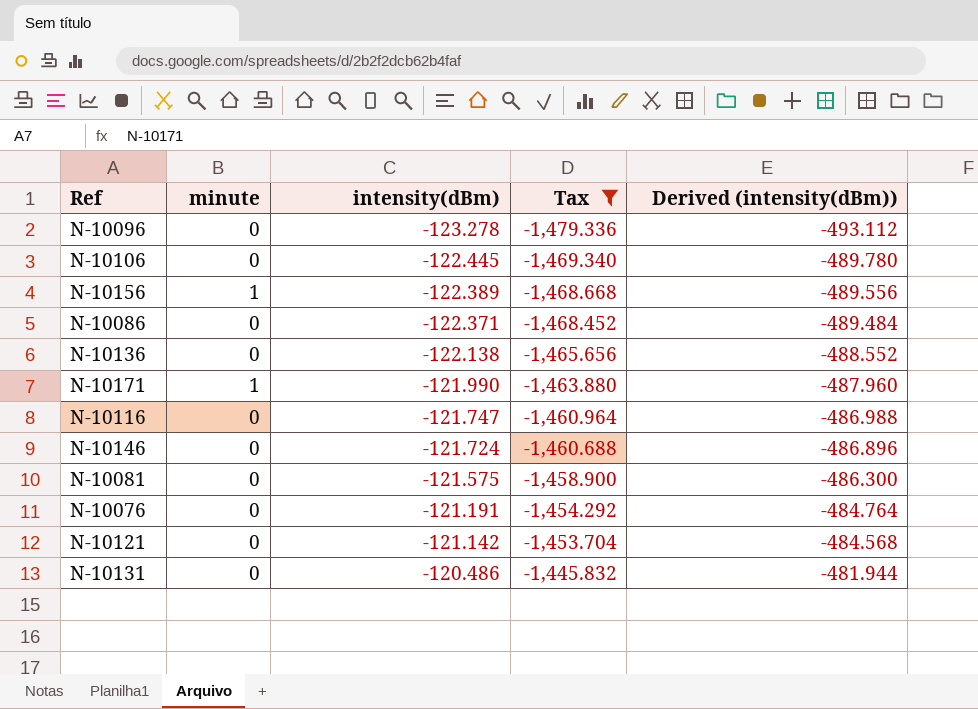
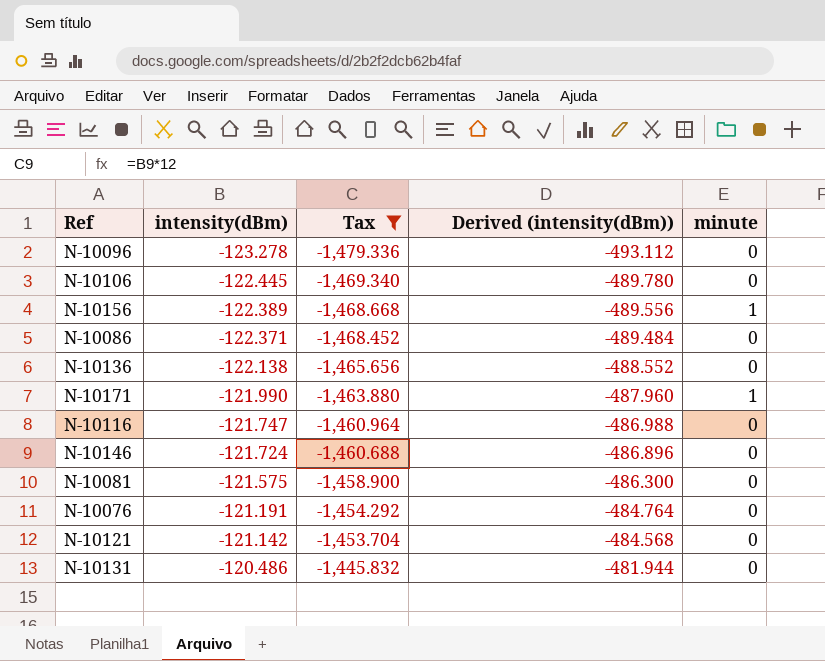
column minute | position: 2 -> 5

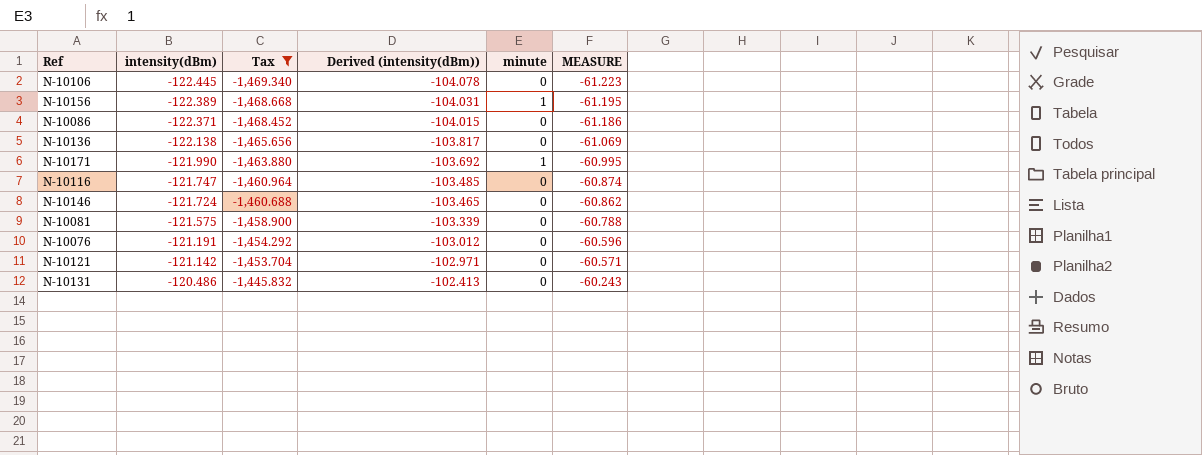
column Derived (intensity(dBm)) | formula: [intensity(dBm)] * 4 -> [intensity(dBm)] * 0.85
column MEASURE | formula: none -> [intensity(dBm)] * 0.5
row N-10096: -123.278 | -1,479.336 | -493.112 | 0 -> none

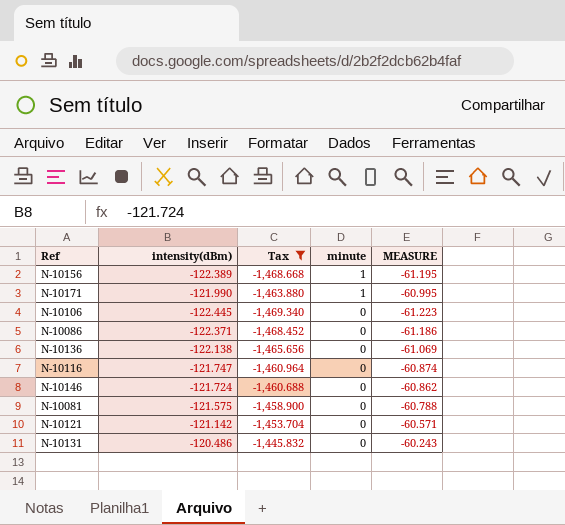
row order: intensity(dBm) ascending -> minute descending
column Derived (intensity(dBm)) | formula: [intensity(dBm)] * 0.85 -> none
row N-10076: -121.191 | -1,454.292 | -103.012 | 0 | -60.596 -> none

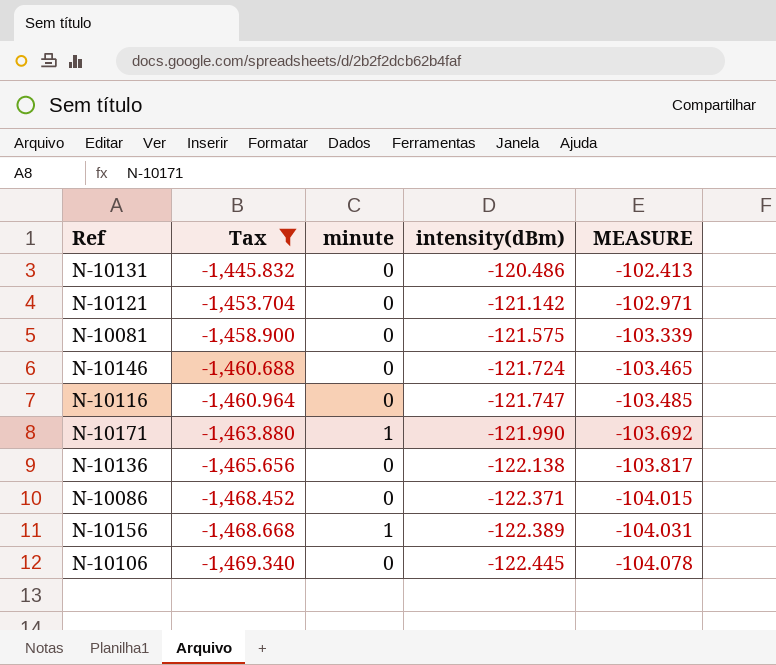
row order: minute descending -> Tax descending
column intensity(dBm) | position: 2 -> 4
column MEASURE | formula: [intensity(dBm)] * 0.5 -> [intensity(dBm)] * 0.85

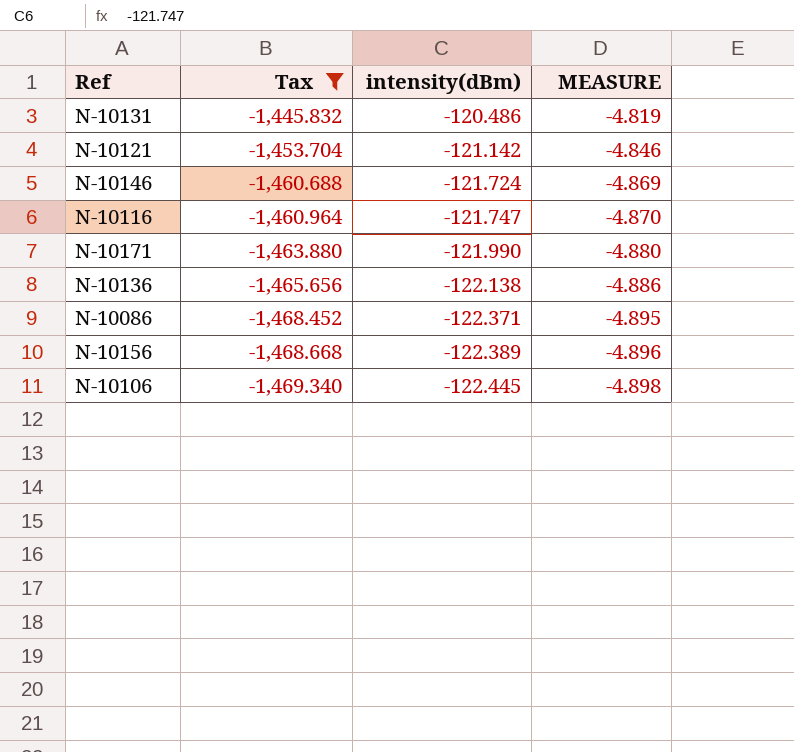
column minute | position: 3 -> none
column MEASURE | formula: [intensity(dBm)] * 0.85 -> [intensity(dBm)] * 0.04
row N-10081: -1,458.900 | 0 | -121.575 | -103.339 -> none

